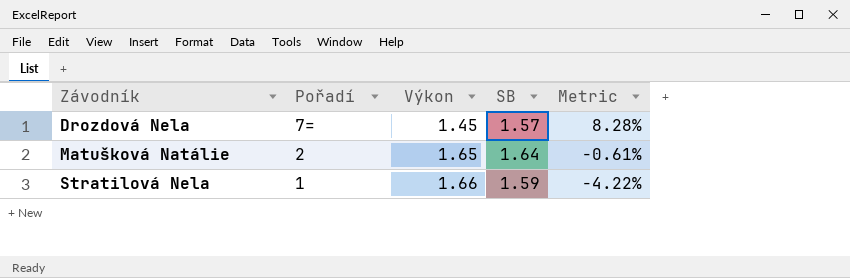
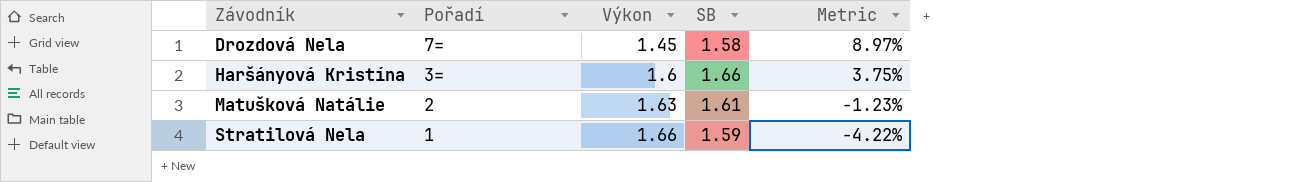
Drozdová Nela | SB: 1.57 -> 1.58
Drozdová Nela | Metric: 8.28% -> 8.97%
row Haršányová Kristína: none -> 3= | 1.6 | 1.66 | 3.75%
Matušková Natálie | Výkon: 1.65 -> 1.63
Matušková Natálie | SB: 1.64 -> 1.61
Matušková Natálie | Metric: -0.61% -> -1.23%

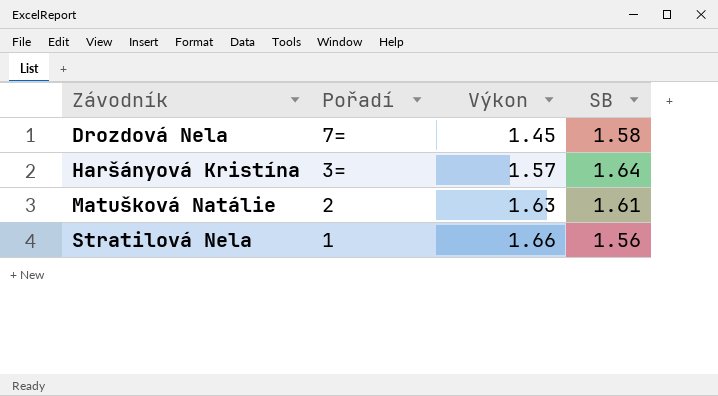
column Metric | formula: ([SB] - [Výkon]) / [Výkon] -> none
Haršányová Kristína | Výkon: 1.6 -> 1.57
Haršányová Kristína | SB: 1.66 -> 1.64
Stratilová Nela | SB: 1.59 -> 1.56

